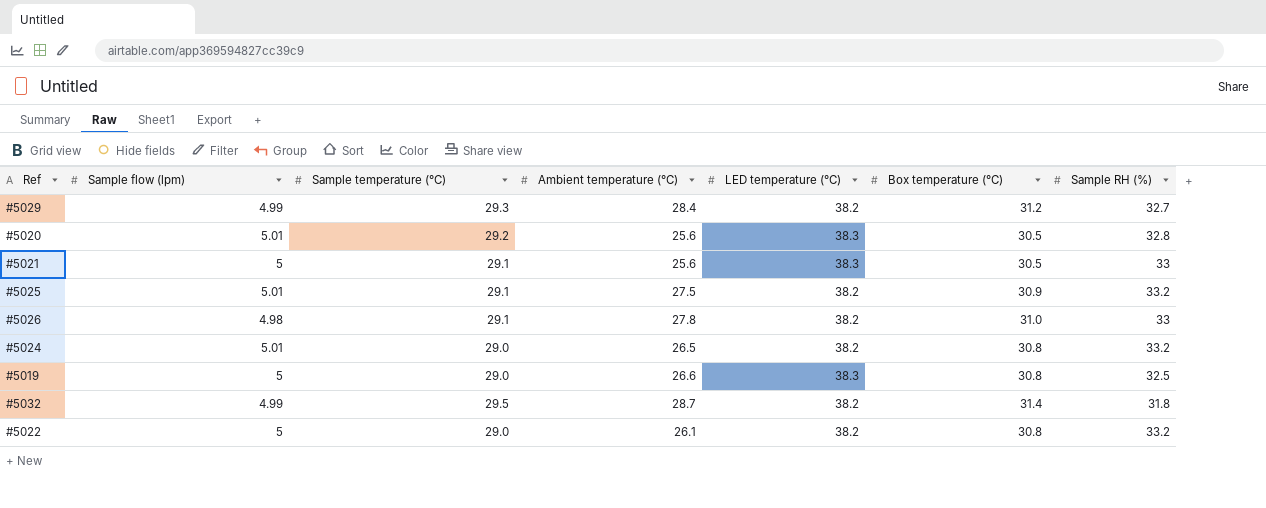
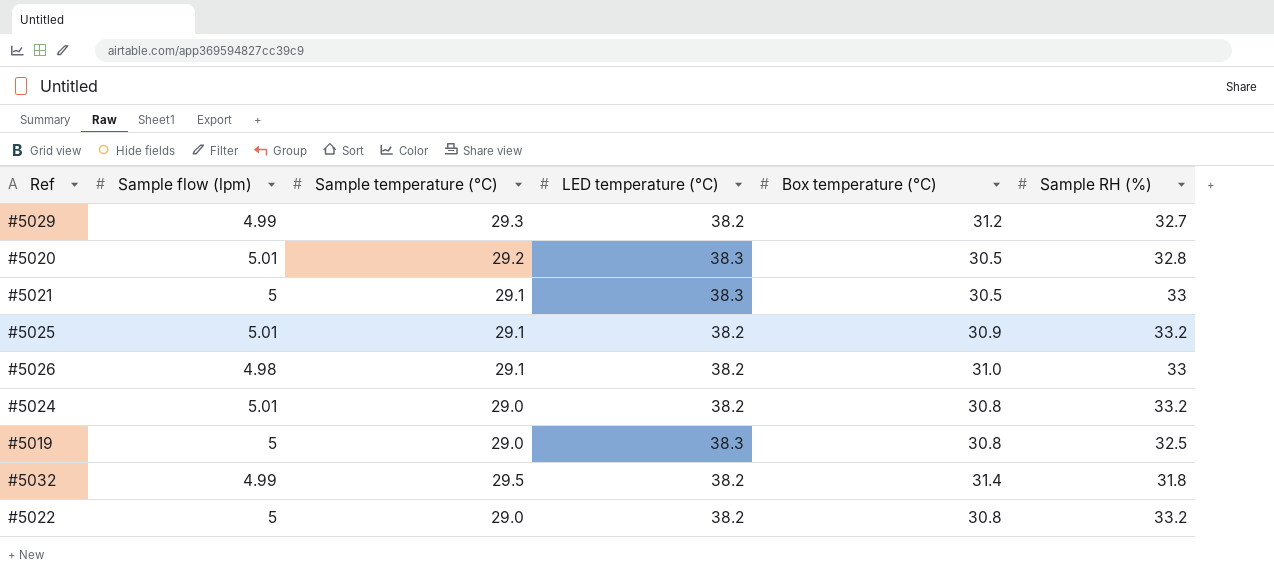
column Ambient temperature (°C) | position: 4 -> none

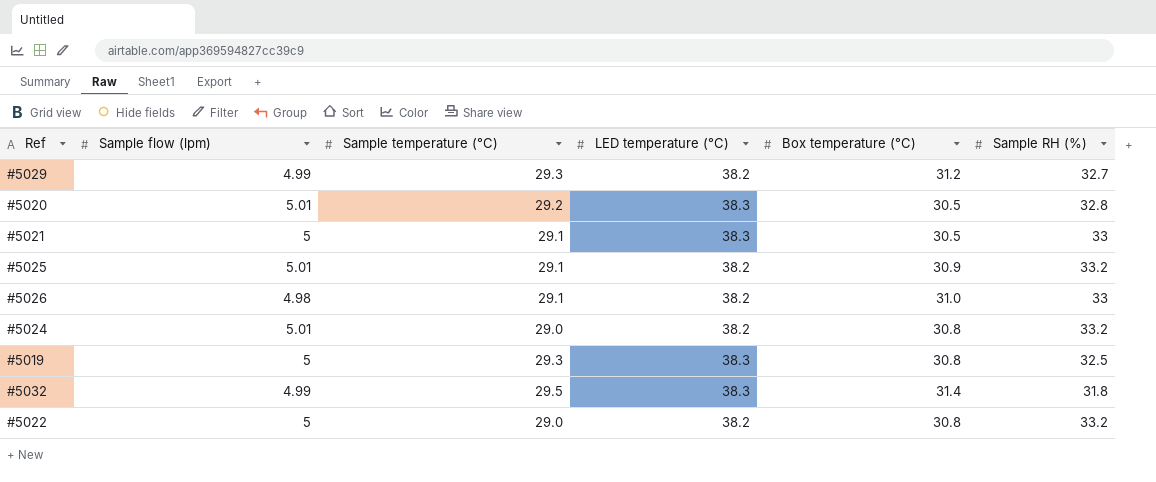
#5019 | Sample temperature (°C): 29.0 -> 29.3
#5032 | LED temperature (°C): 38.2 -> 38.3

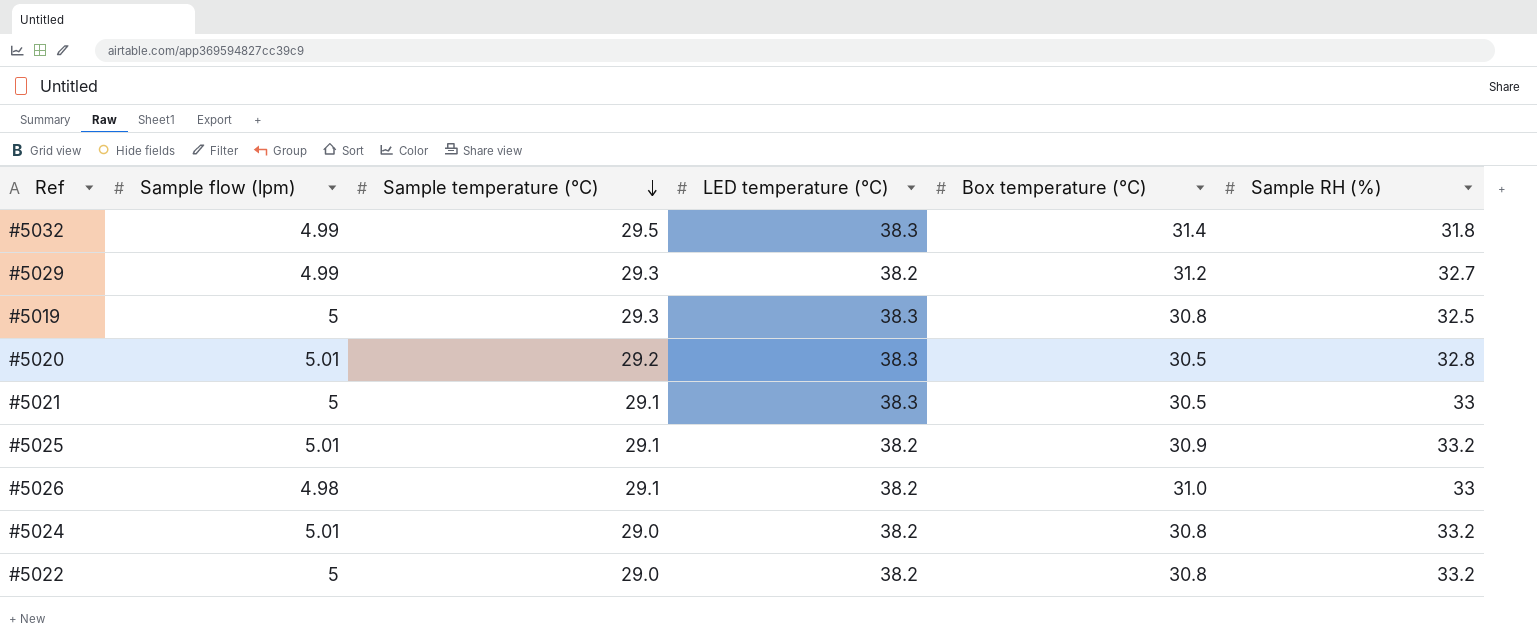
row order: none -> Sample temperature (°C) descending

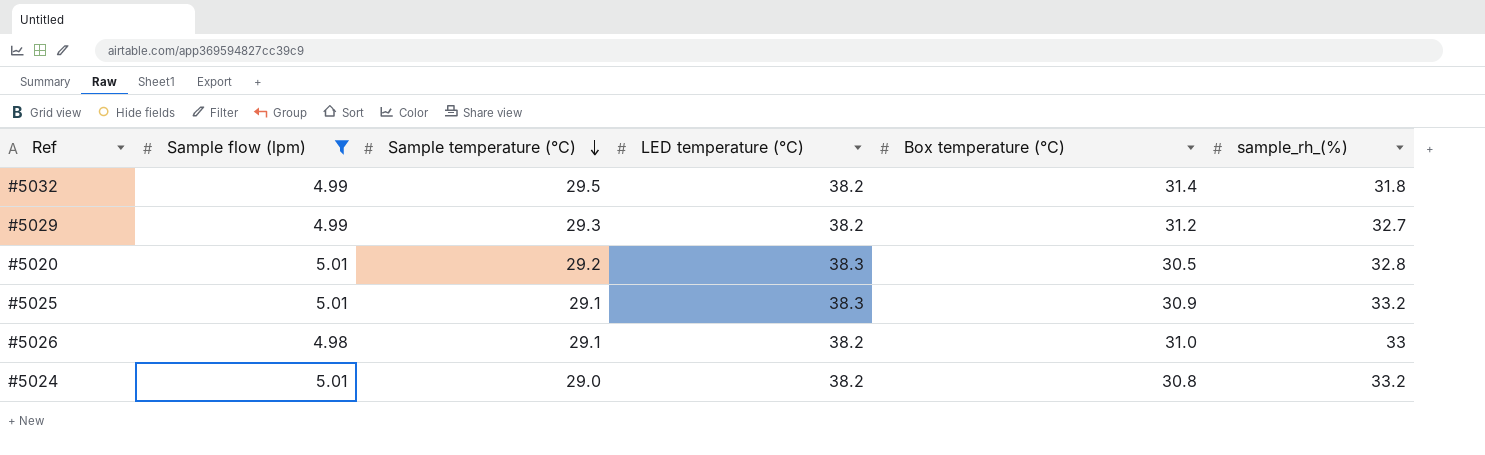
filter: none -> Sample flow (lpm) != 5
column name: Sample RH (%) -> sample_rh_(%)
#5032 | LED temperature (°C): 38.3 -> 38.2
#5025 | LED temperature (°C): 38.2 -> 38.3

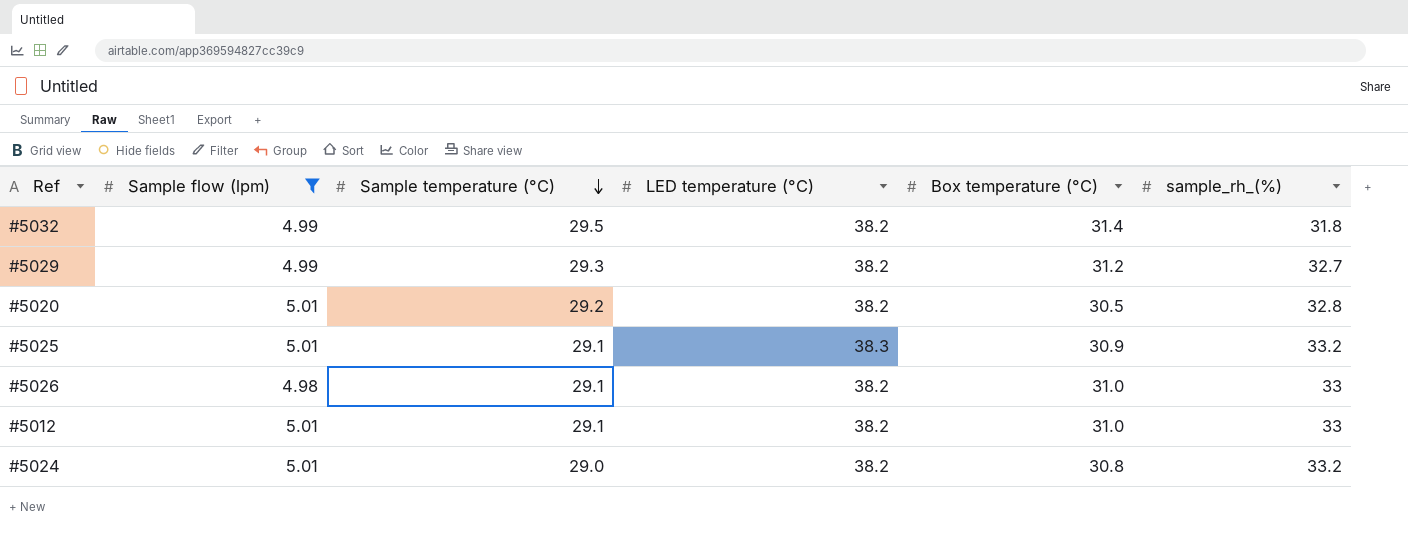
#5020 | LED temperature (°C): 38.3 -> 38.2
row #5012: none -> 5.01 | 29.1 | 38.2 | 31.0 | 33

